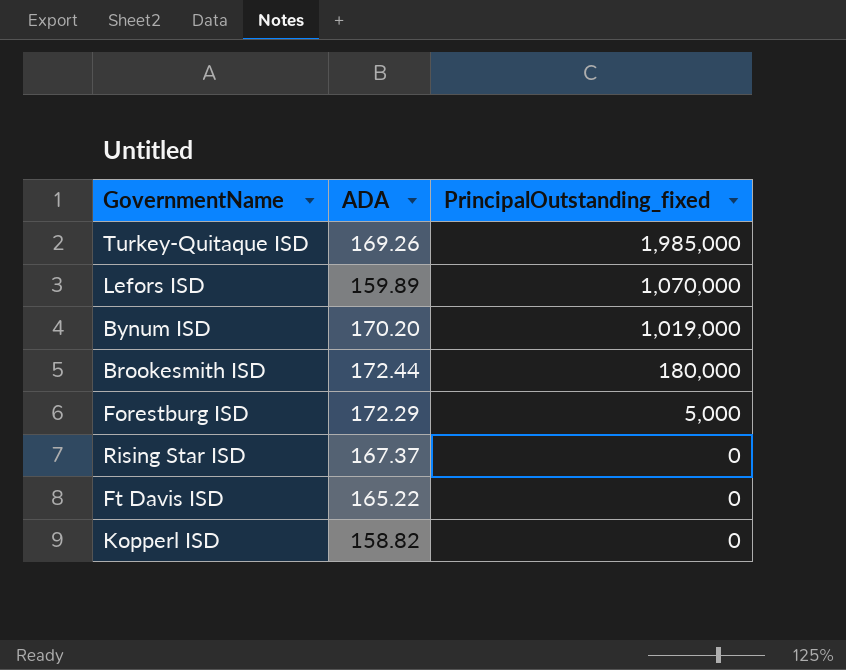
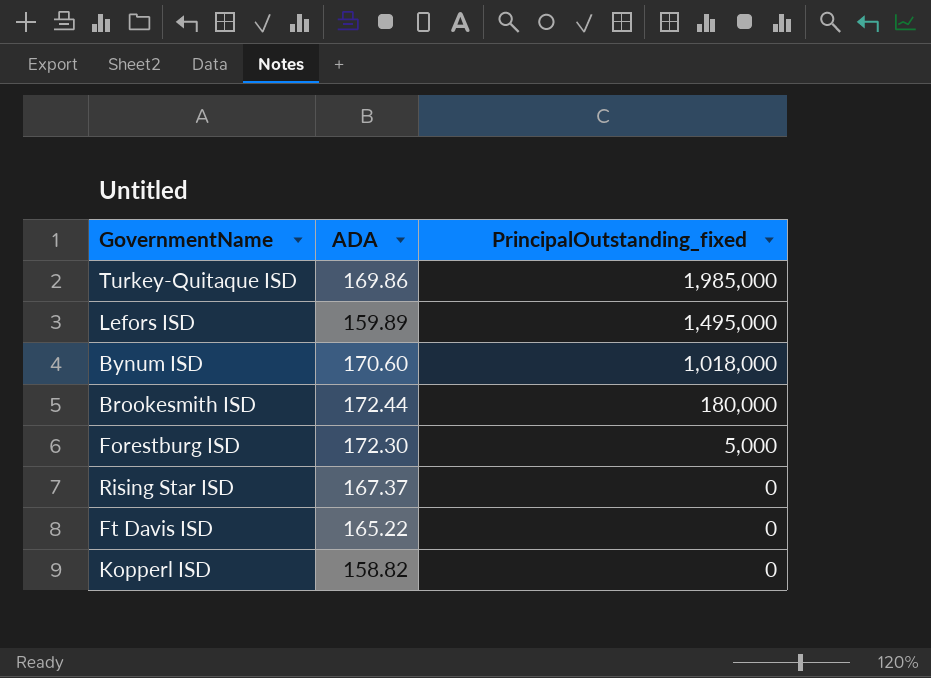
Turkey-Quitaque ISD | ADA: 169.26 -> 169.86
Lefors ISD | PrincipalOutstanding_fixed: 1,070,000 -> 1,495,000
Bynum ISD | ADA: 170.20 -> 170.60
Bynum ISD | PrincipalOutstanding_fixed: 1,019,000 -> 1,018,000
Forestburg ISD | ADA: 172.29 -> 172.30

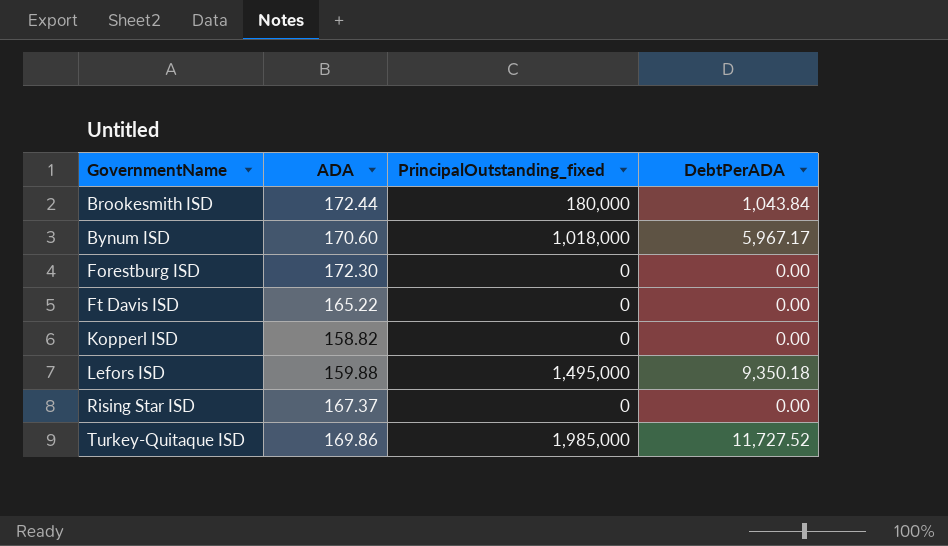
row order: PrincipalOutstanding_fixed descending -> GovernmentName ascending
column DebtPerADA | position: none -> 4
Forestburg ISD | PrincipalOutstanding_fixed: 5,000 -> 0
Lefors ISD | ADA: 159.89 -> 159.88

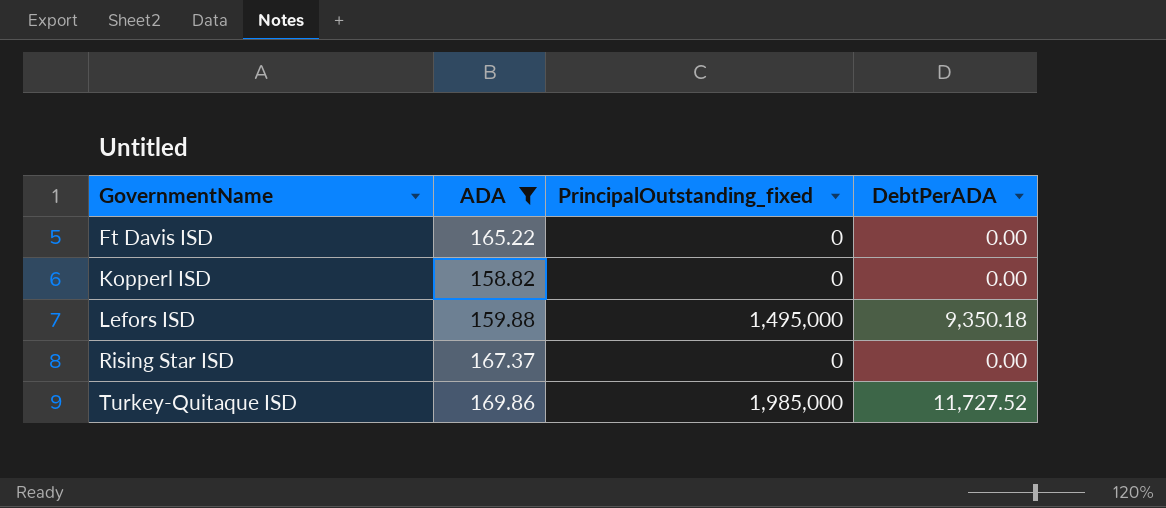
filter: none -> ADA <= 169.86

